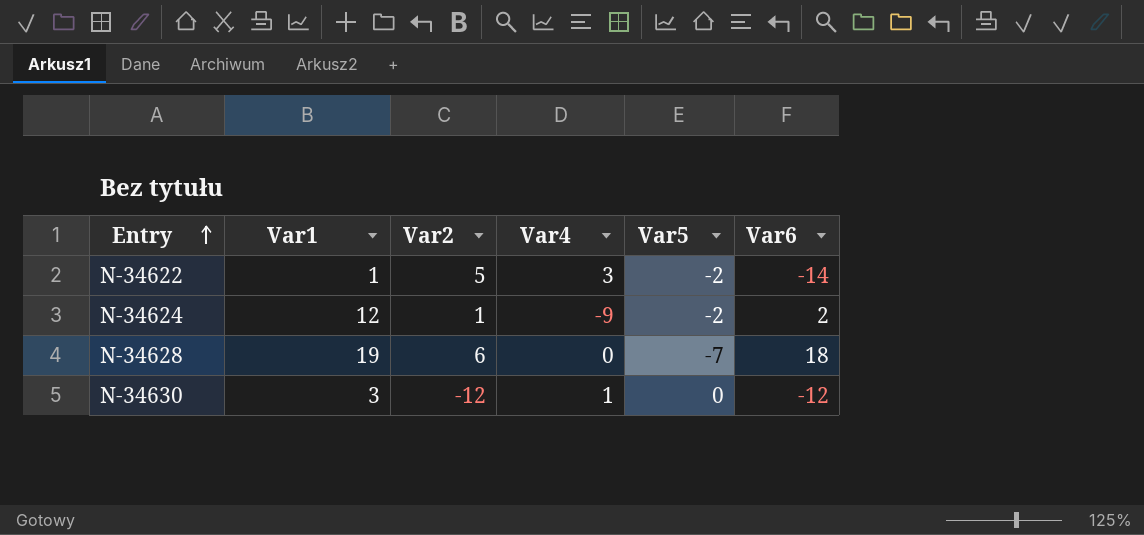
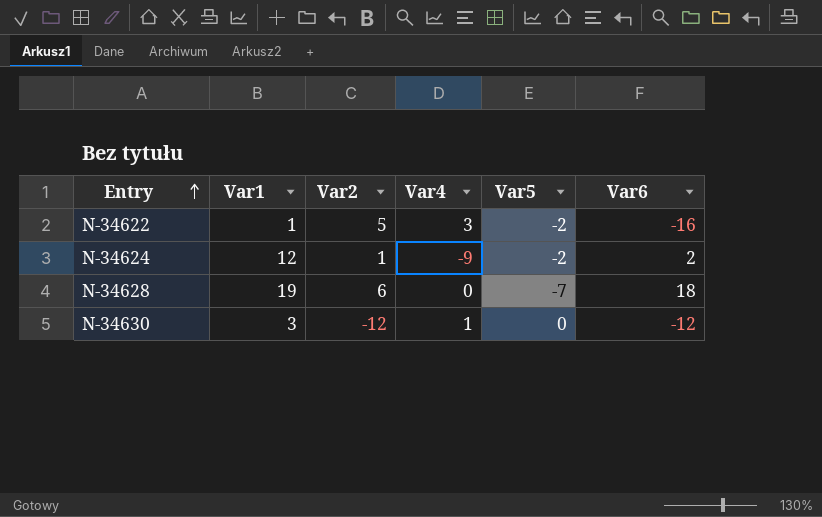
N-34622 | Var6: -14 -> -16

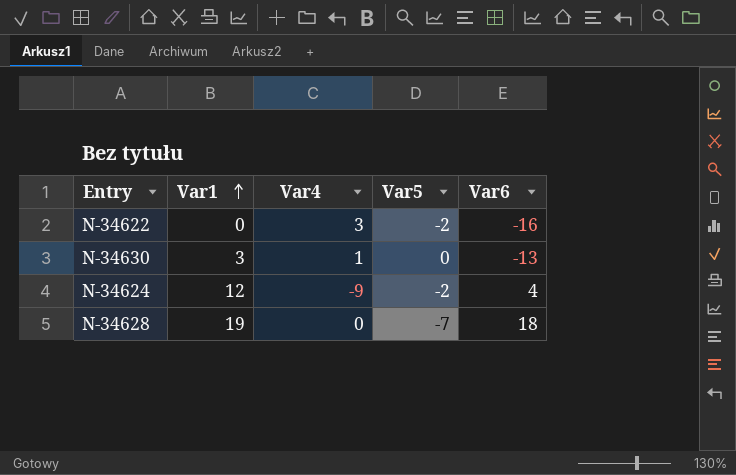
row order: Entry ascending -> Var1 ascending
column Var2 | position: 3 -> none
N-34622 | Var1: 1 -> 0
N-34630 | Var6: -12 -> -13
N-34624 | Var6: 2 -> 4

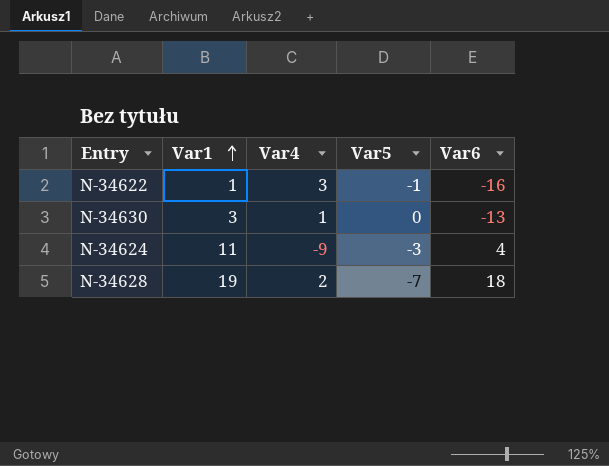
N-34622 | Var1: 0 -> 1
N-34622 | Var5: -2 -> -1
N-34624 | Var1: 12 -> 11
N-34624 | Var5: -2 -> -3
N-34628 | Var4: 0 -> 2

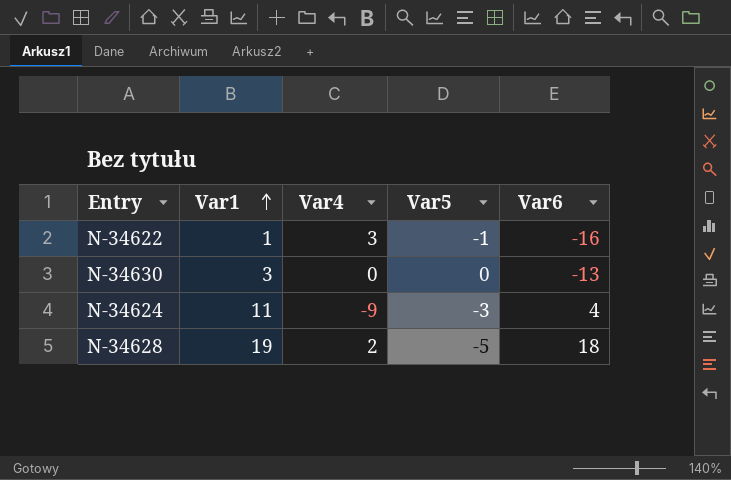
N-34630 | Var4: 1 -> 0
N-34628 | Var5: -7 -> -5

